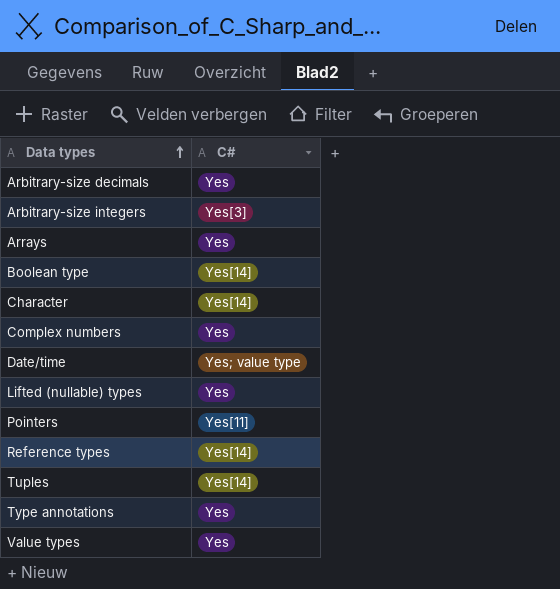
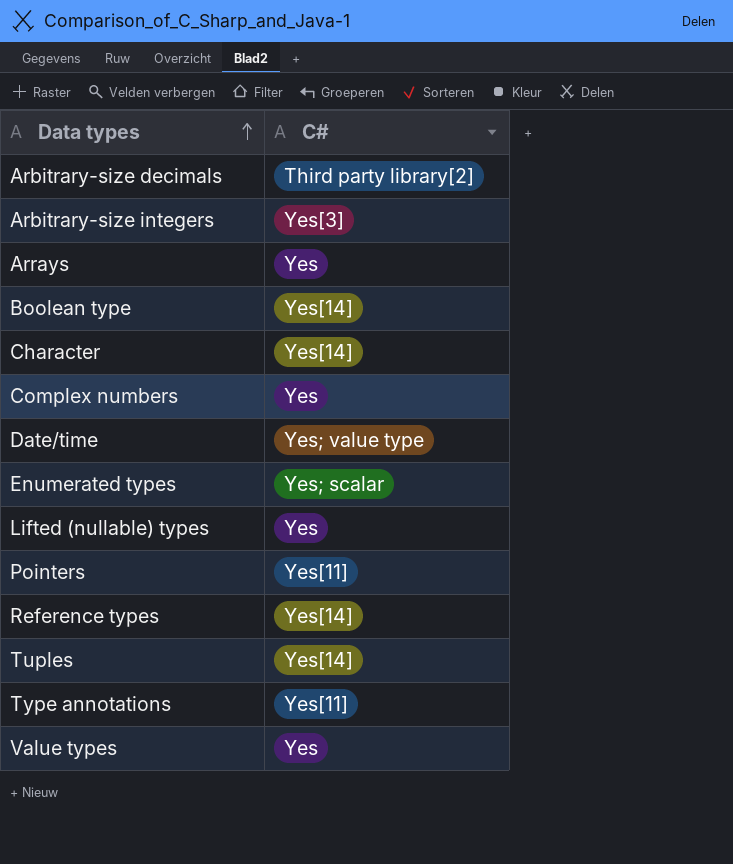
Arbitrary-size decimals | C#: Yes -> Third party library[2]
row Enumerated types: none -> Yes; scalar
Type annotations | C#: Yes -> Yes[11]

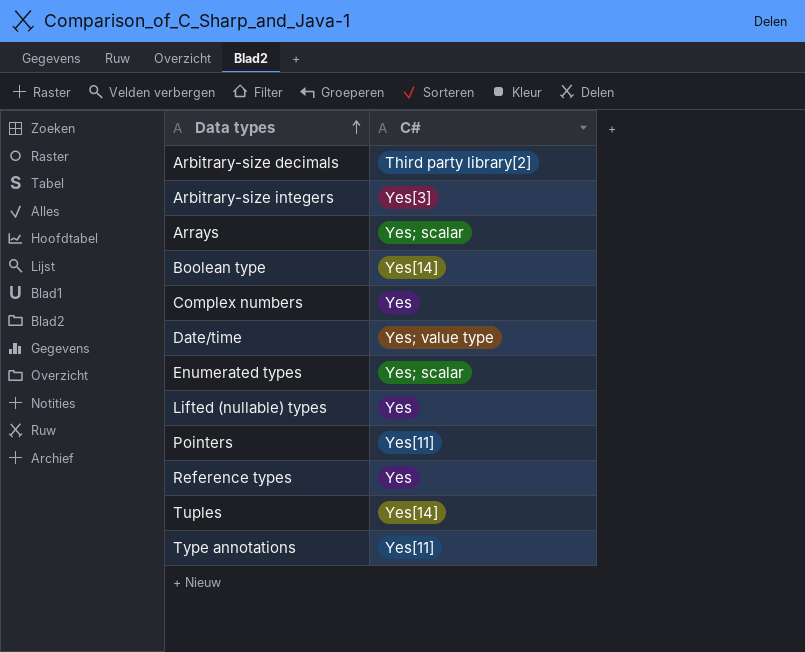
row Character: Yes[14] -> none
row Value types: Yes -> none
Arrays | C#: Yes -> Yes; scalar
Reference types | C#: Yes[14] -> Yes

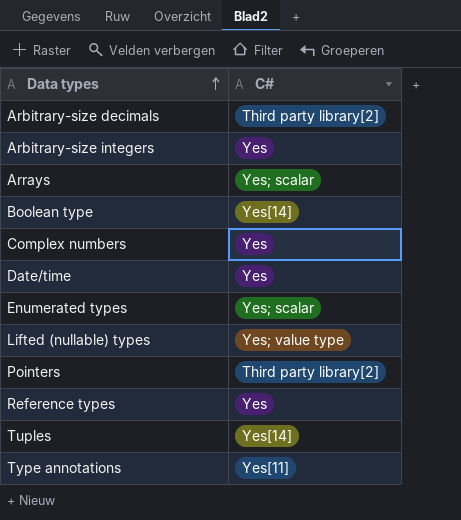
Arbitrary-size integers | C#: Yes[3] -> Yes
Date/time | C#: Yes; value type -> Yes
Lifted (nullable) types | C#: Yes -> Yes; value type
Pointers | C#: Yes[11] -> Third party library[2]

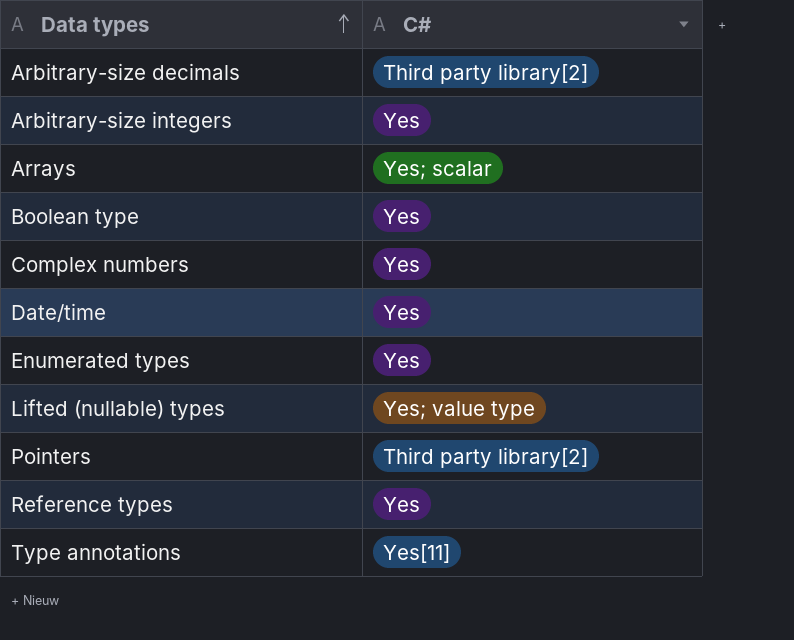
row Tuples: Yes[14] -> none
Boolean type | C#: Yes[14] -> Yes
Enumerated types | C#: Yes; scalar -> Yes

